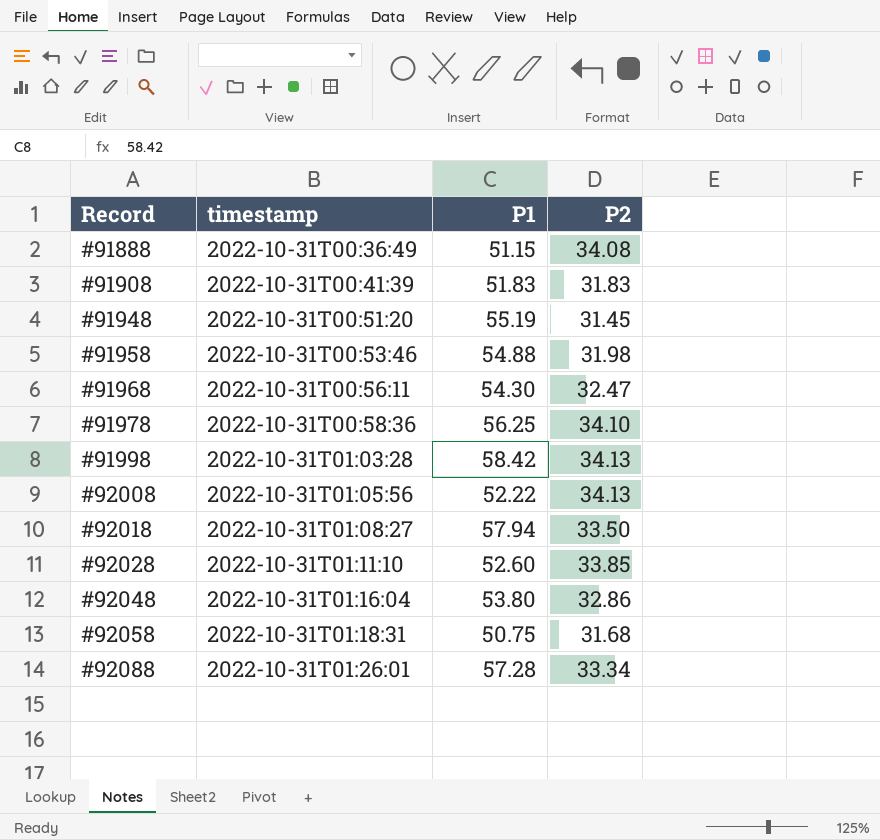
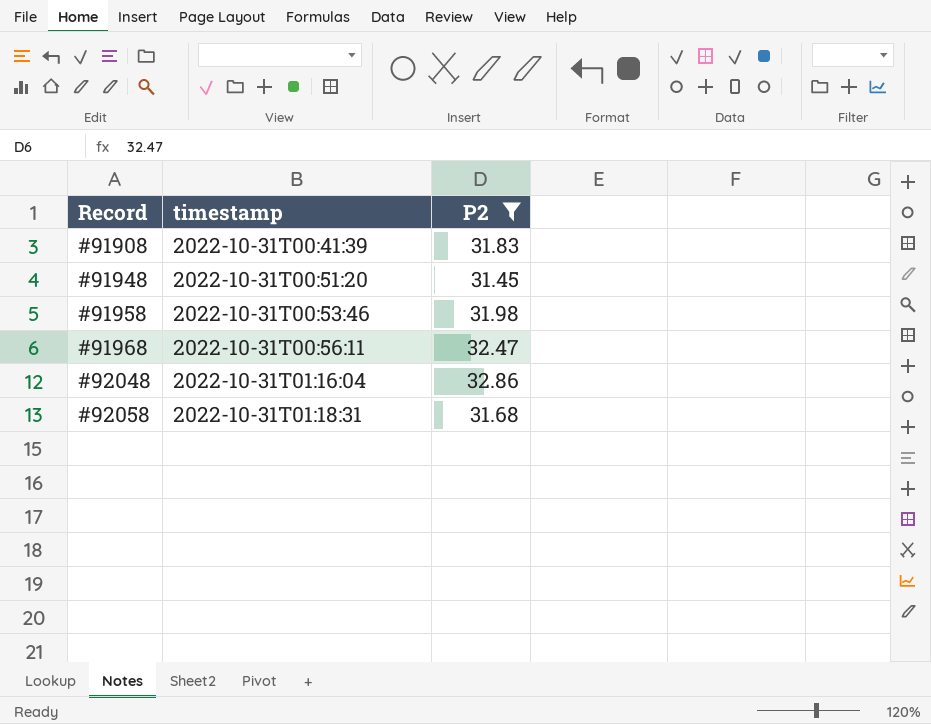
filter: none -> P2 <= 32.86
column P1 | position: 3 -> none

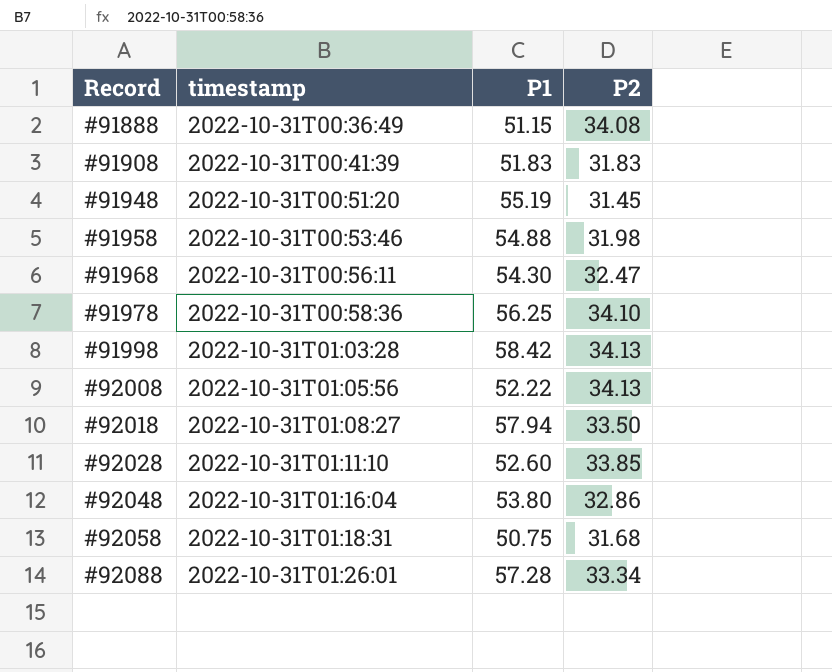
filter: P2 <= 32.86 -> none
column P1 | position: none -> 3

